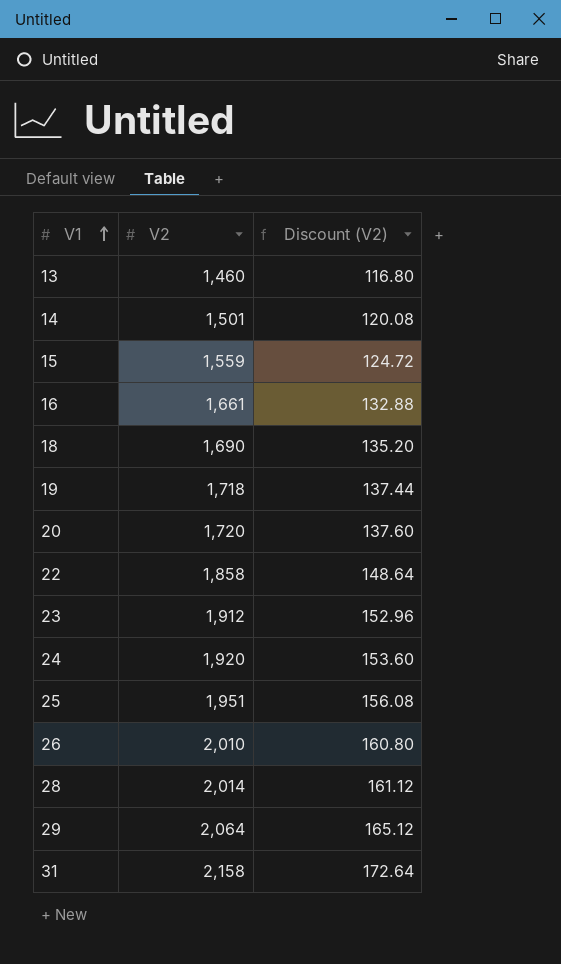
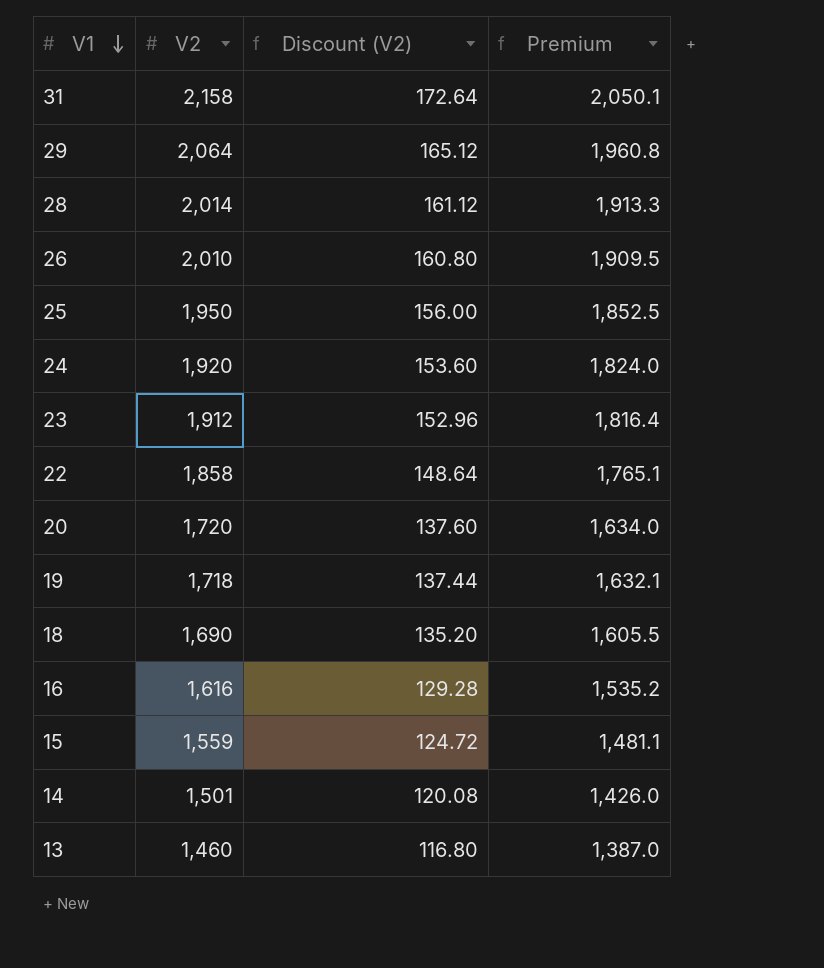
row order: V1 ascending -> V1 descending
column Premium | formula: none -> [V2] * 0.95
25 | V2: 1,951 -> 1,950
25 | Discount (V2): 156.08 -> 156.00
16 | V2: 1,661 -> 1,616
16 | Discount (V2): 132.88 -> 129.28

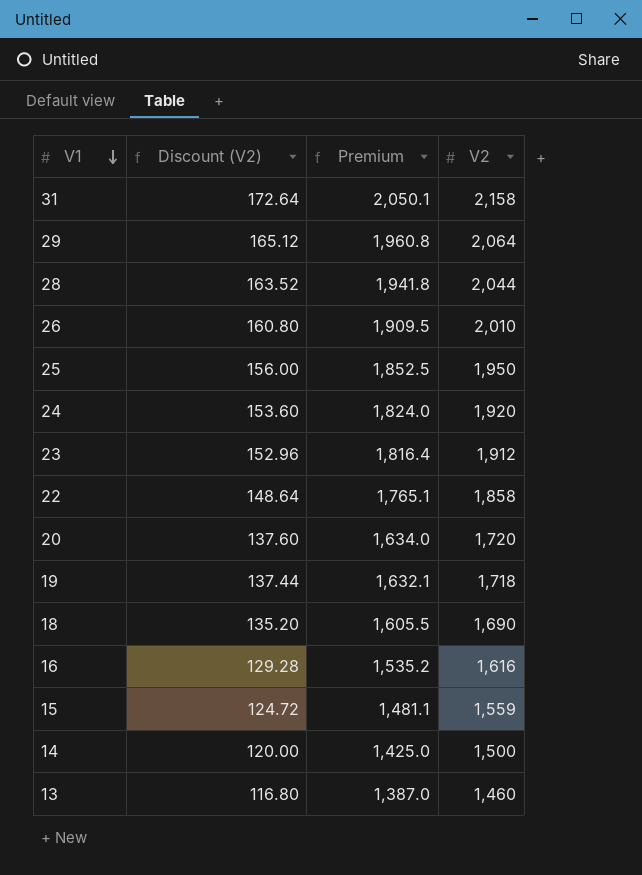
column V2 | position: 2 -> 4
28 | Discount (V2): 161.12 -> 163.52
28 | Premium: 1,913.3 -> 1,941.8
28 | V2: 2,014 -> 2,044
14 | Discount (V2): 120.08 -> 120.00
14 | Premium: 1,426.0 -> 1,425.0
14 | V2: 1,501 -> 1,500

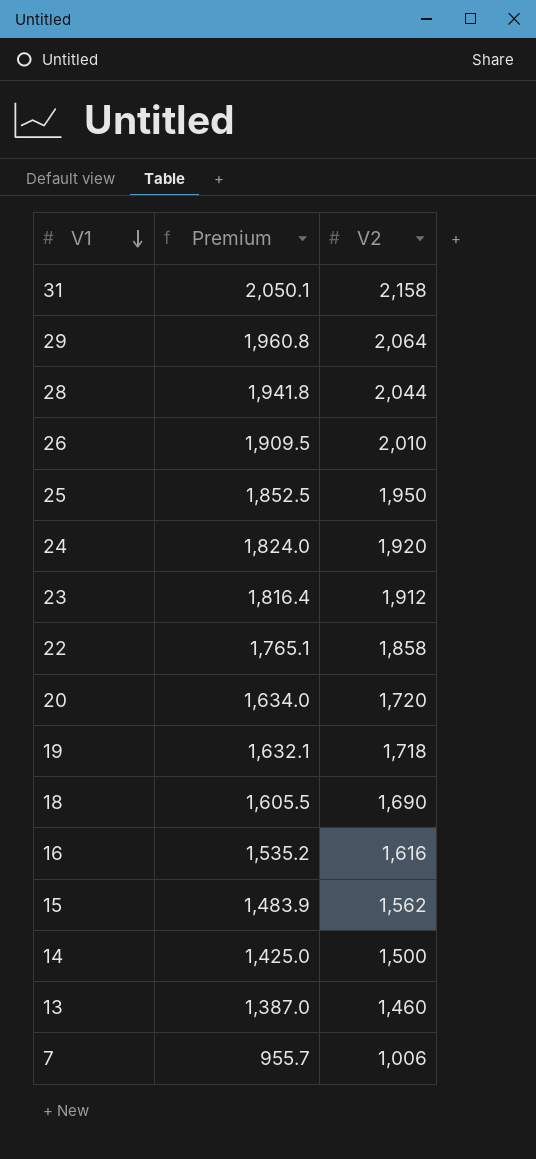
column Discount (V2) | formula: [V2] * 0.08 -> none
15 | Premium: 1,481.1 -> 1,483.9
15 | V2: 1,559 -> 1,562
row 7: none -> 955.7 | 1,006

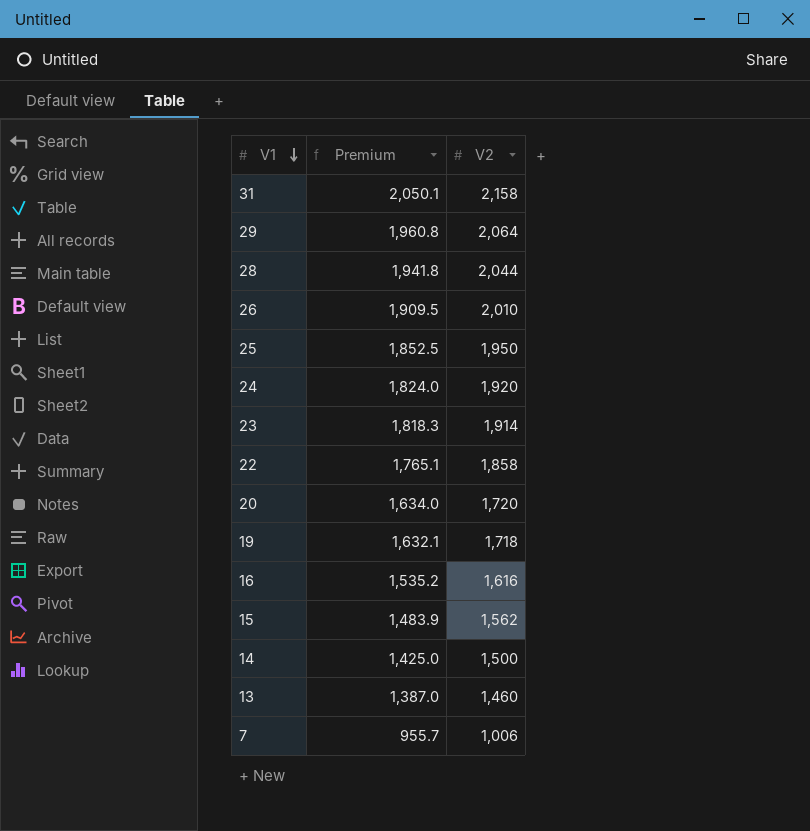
row 18: 1,605.5 | 1,690 -> none
23 | Premium: 1,816.4 -> 1,818.3
23 | V2: 1,912 -> 1,914

